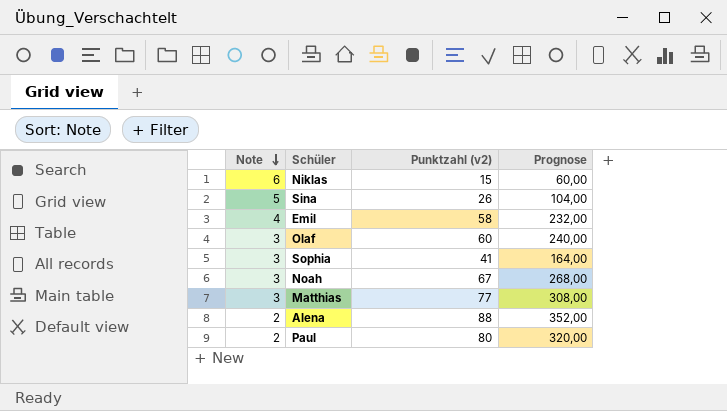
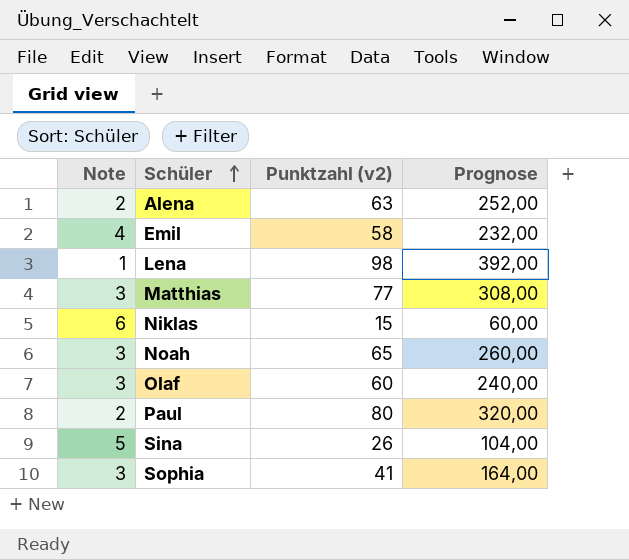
row order: Note descending -> Schüler ascending
Alena | Punktzahl (v2): 88 -> 63
Alena | Prognose: 352,00 -> 252,00
row Lena: none -> 1 | 98 | 392,00
Noah | Punktzahl (v2): 67 -> 65
Noah | Prognose: 268,00 -> 260,00

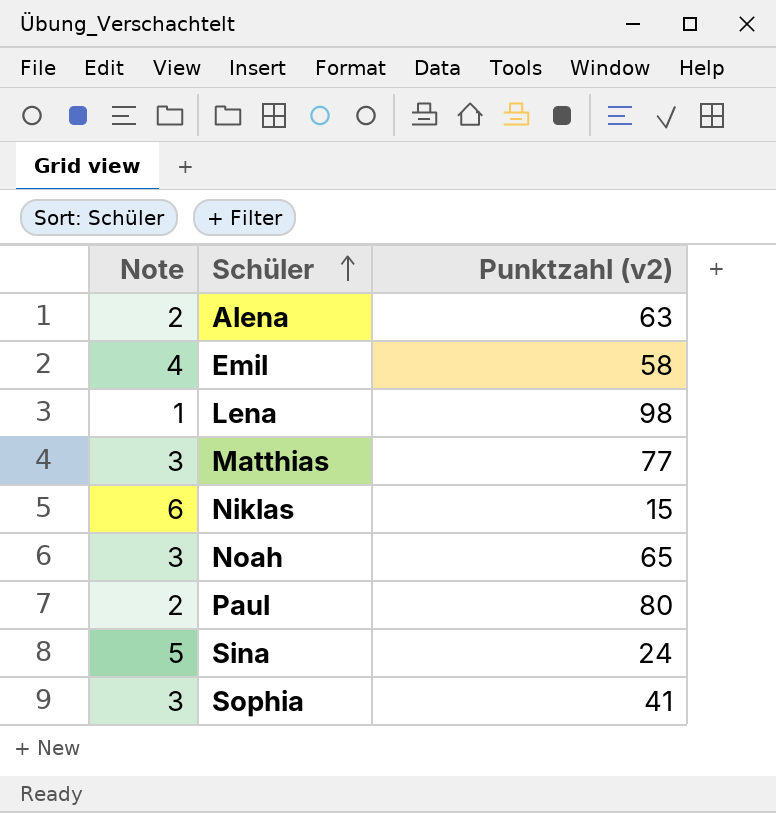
column Prognose | formula: [Punktzahl (v2)] * 4 -> none
row Olaf: 3 | 60 | 240,00 -> none
Sina | Punktzahl (v2): 26 -> 24

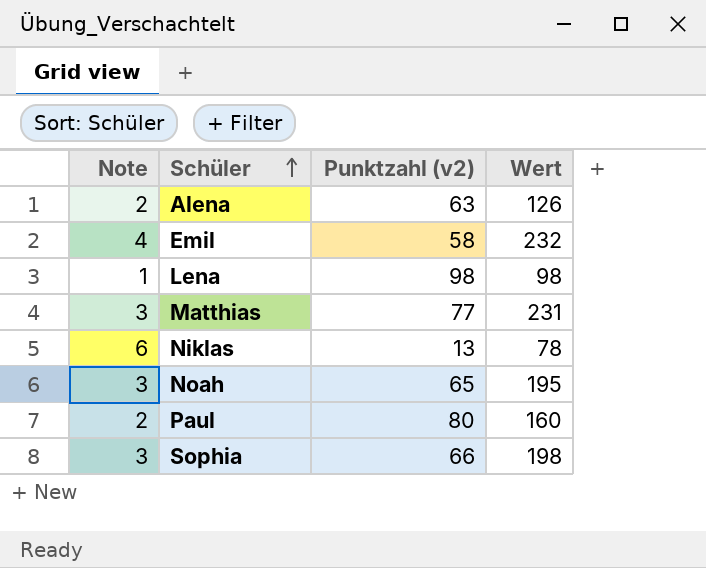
column Wert | formula: none -> [Note] * [Punktzahl (v2)]
row Sina: 5 | 24 -> none
Niklas | Punktzahl (v2): 15 -> 13
Sophia | Punktzahl (v2): 41 -> 66

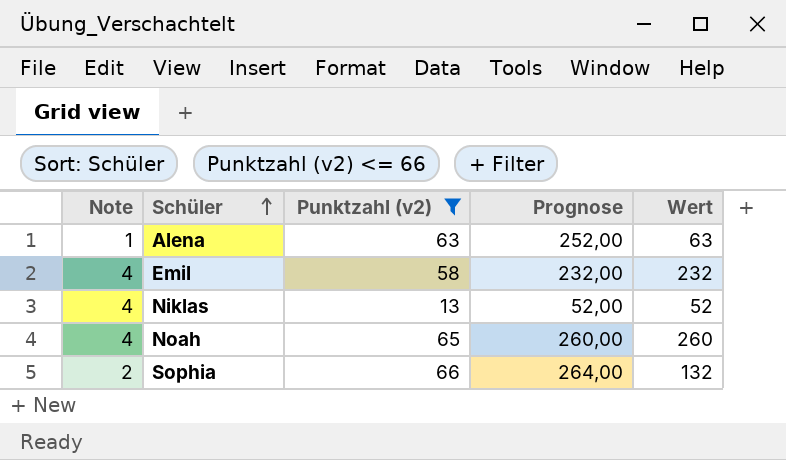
filter: none -> Punktzahl (v2) <= 66
column Prognose | formula: none -> [Punktzahl (v2)] * 4
Alena | Note: 2 -> 1
Alena | Wert: 126 -> 63
Niklas | Note: 6 -> 4
Niklas | Wert: 78 -> 52
Noah | Note: 3 -> 4
Noah | Wert: 195 -> 260
Sophia | Note: 3 -> 2
Sophia | Wert: 198 -> 132

